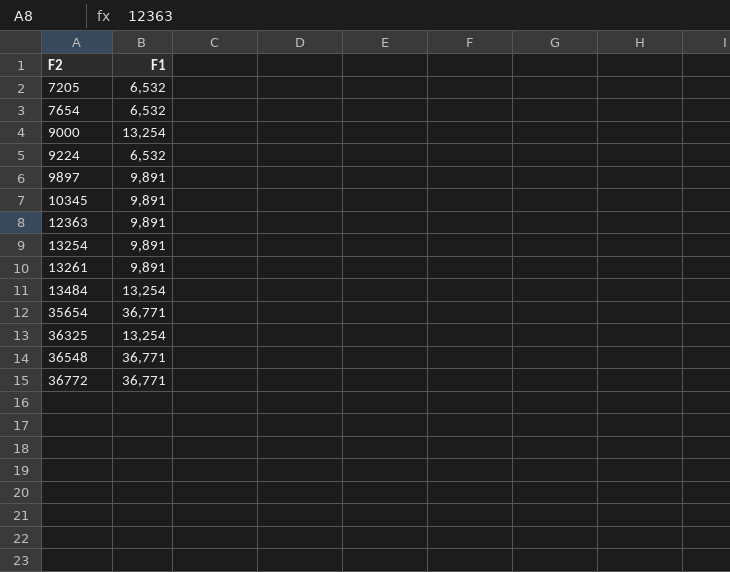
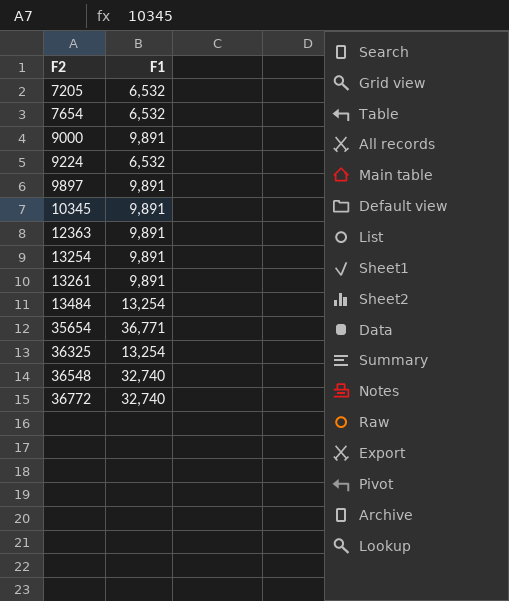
9000 | F1: 13,254 -> 9,891
36548 | F1: 36,771 -> 32,740
36772 | F1: 36,771 -> 32,740

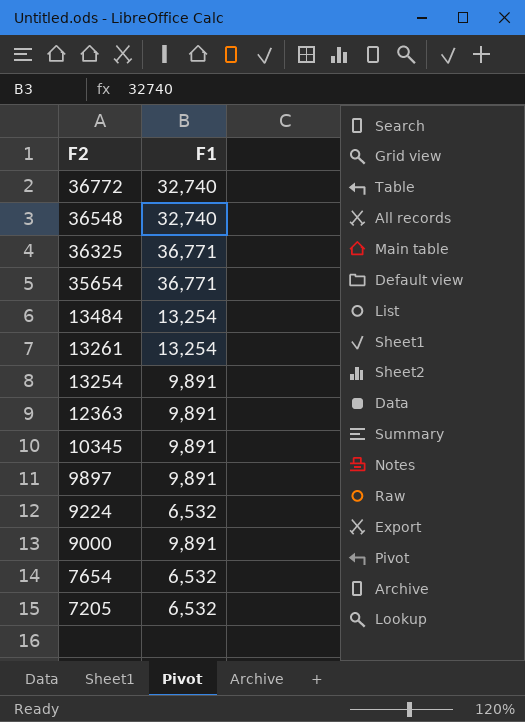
row order: F2 ascending -> F2 descending
36325 | F1: 13,254 -> 36,771
13261 | F1: 9,891 -> 13,254

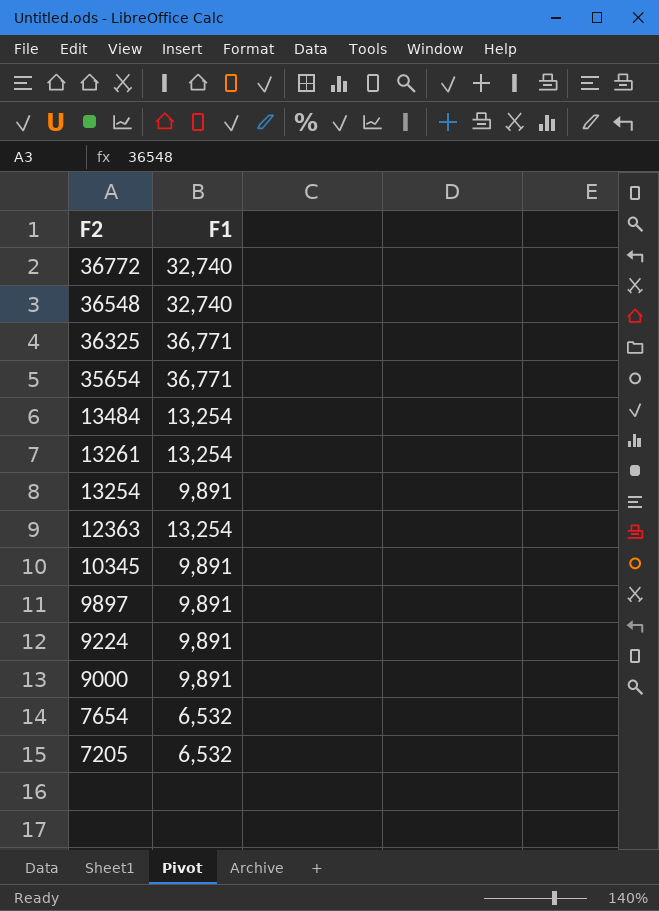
12363 | F1: 9,891 -> 13,254
9224 | F1: 6,532 -> 9,891

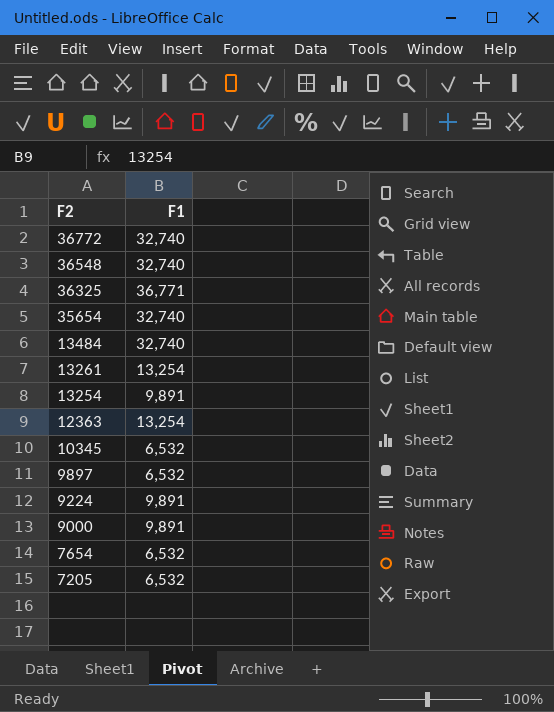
35654 | F1: 36,771 -> 32,740
13484 | F1: 13,254 -> 32,740
10345 | F1: 9,891 -> 6,532
9897 | F1: 9,891 -> 6,532

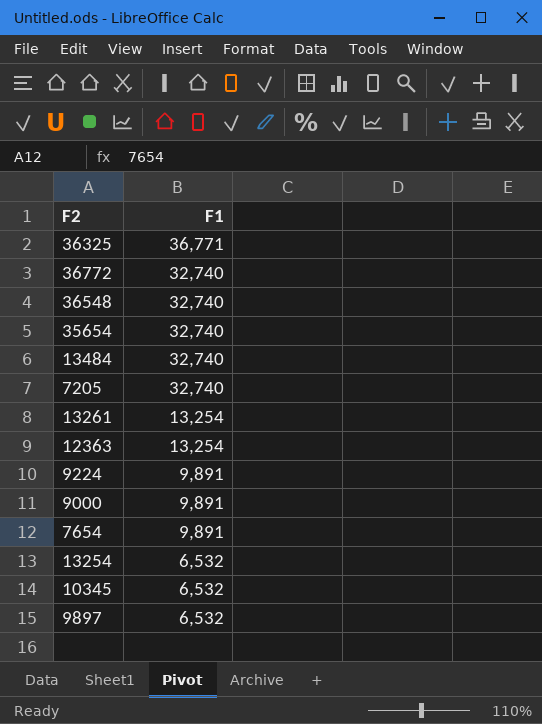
row order: F2 descending -> F1 descending
7205 | F1: 6,532 -> 32,740
7654 | F1: 6,532 -> 9,891
13254 | F1: 9,891 -> 6,532

